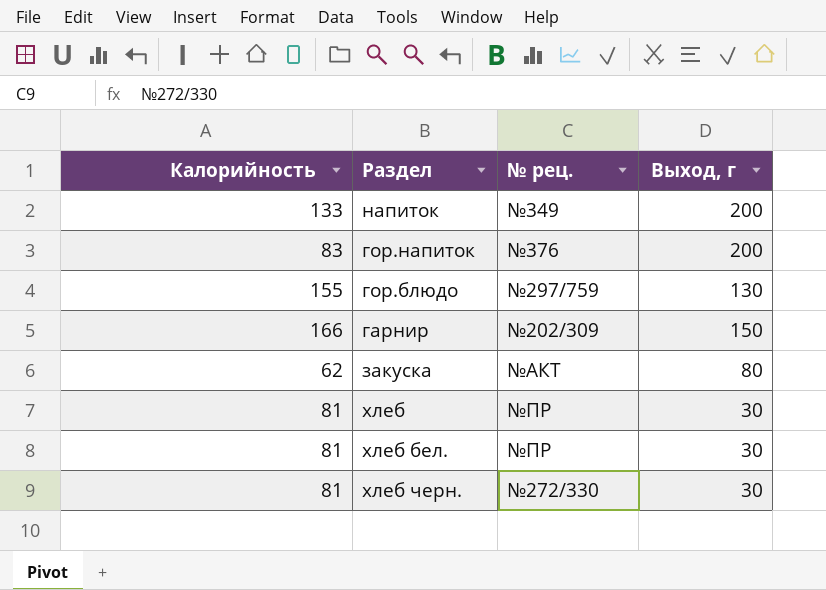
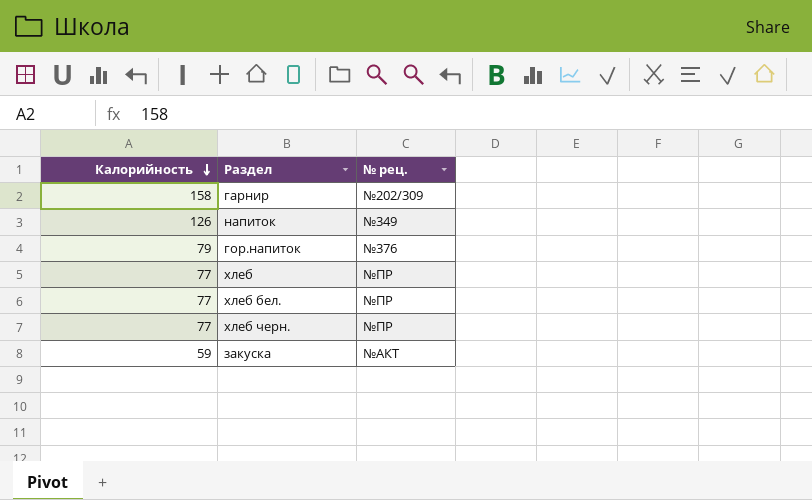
row order: none -> Калорийность descending
column Выход, г | position: 4 -> none
row гор.блюдо: 155 | №297/759 | 130 -> none
гарнир | Калорийность: 166 -> 158
напиток | Калорийность: 133 -> 126
гор.напиток | Калорийность: 83 -> 79
хлеб | Калорийность: 81 -> 77
хлеб бел. | Калорийность: 81 -> 77
хлеб черн. | Калорийность: 81 -> 77
хлеб черн. | № рец.: №272/330 -> №ПР
закуска | Калорийность: 62 -> 59

